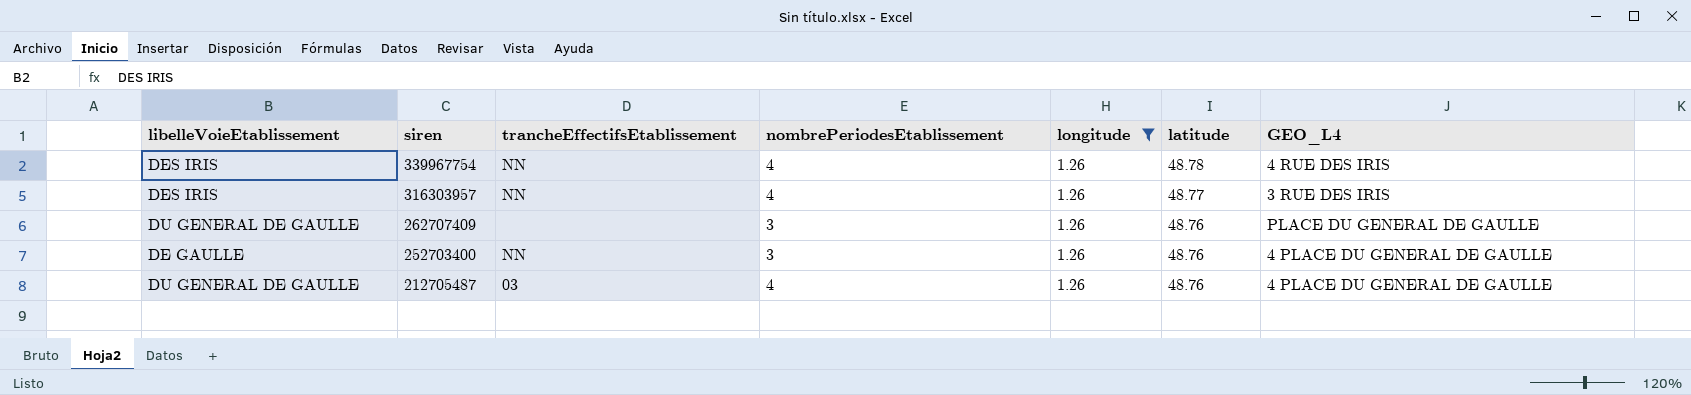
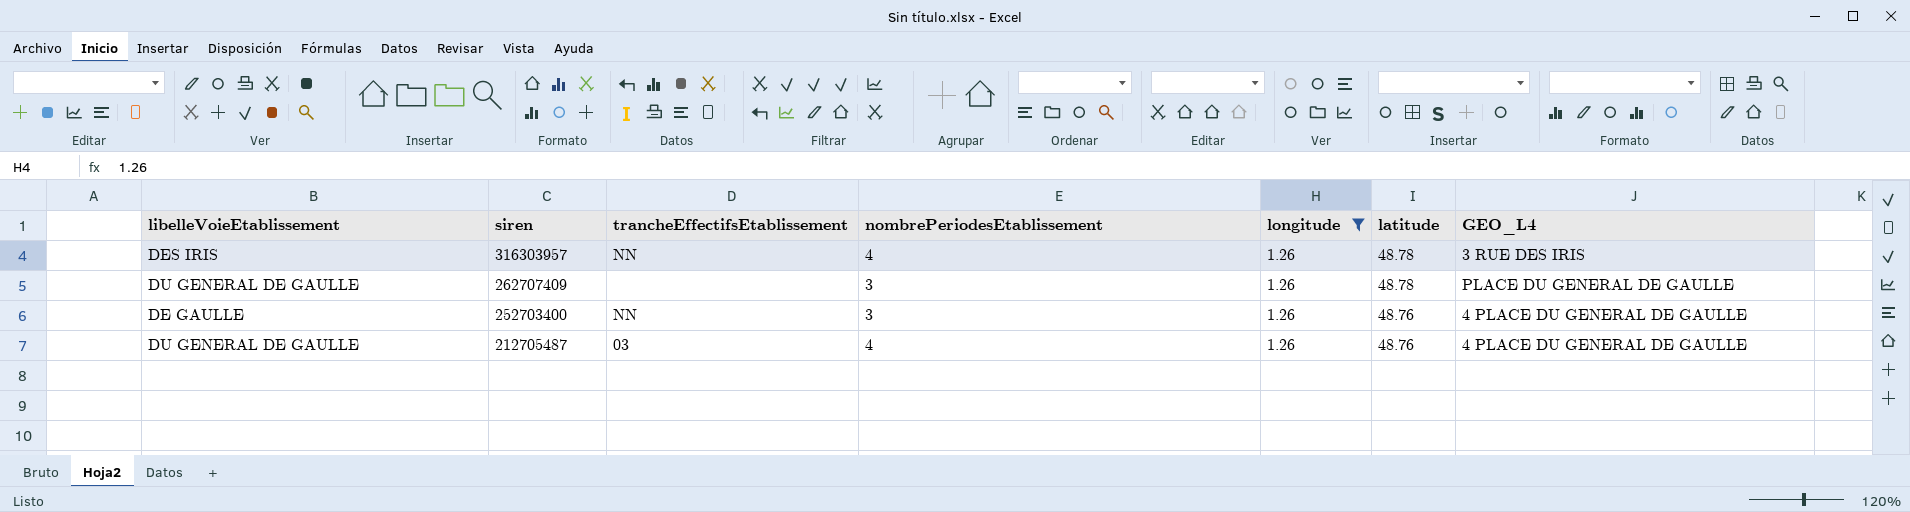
row 339967754: DES IRIS | NN | 4 | 1.26 | 48.78 | 4 RUE DES IRIS -> none
316303957 | latitude: 48.77 -> 48.78
262707409 | latitude: 48.76 -> 48.78

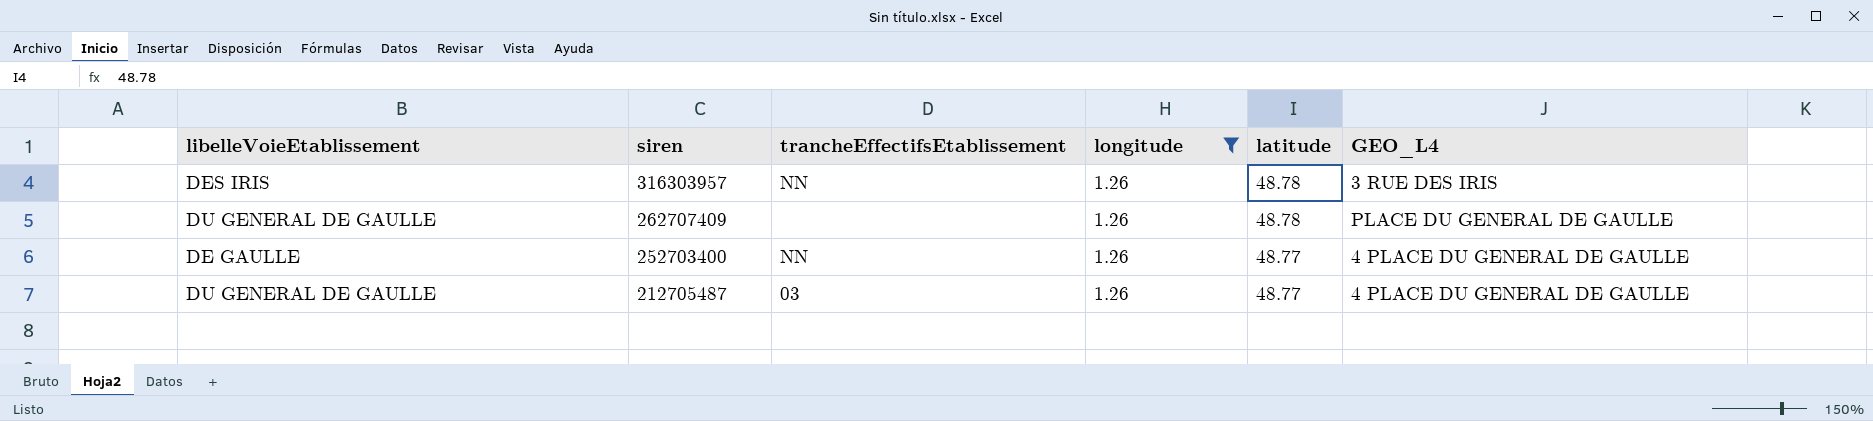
column nombrePeriodesEtablissement | position: 4 -> none
252703400 | latitude: 48.76 -> 48.77
212705487 | latitude: 48.76 -> 48.77

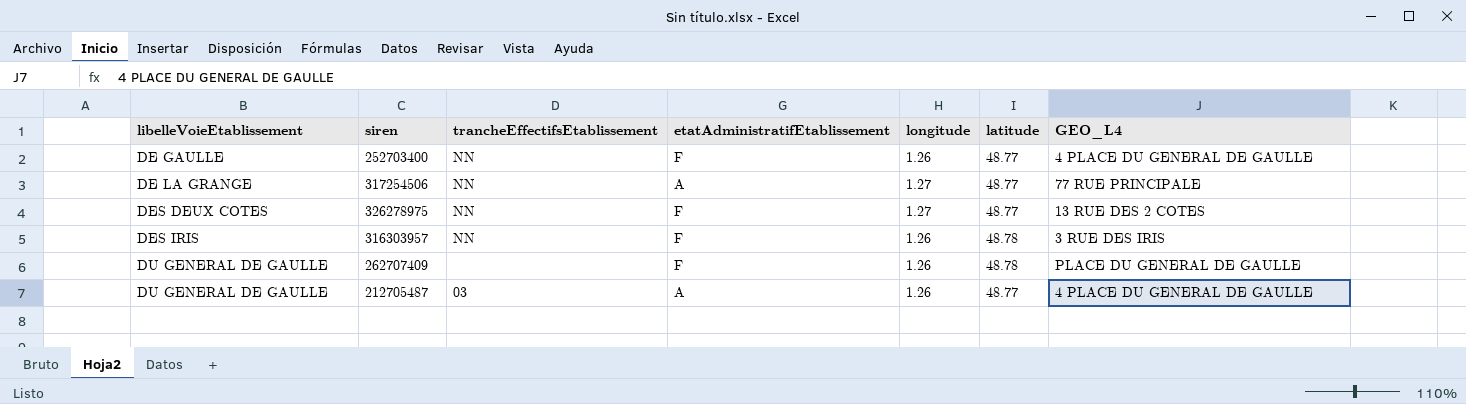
filter: longitude = 1.26 -> none
row order: siren descending -> libelleVoieEtablissement ascending
column etatAdministratifEtablissement | position: none -> 4

